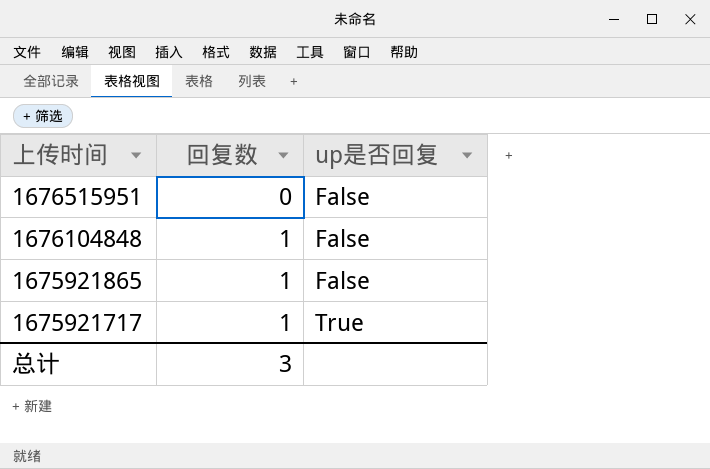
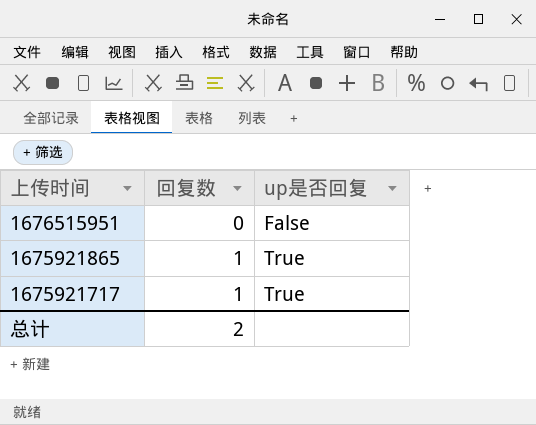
row 1676104848: 1 | False -> none
1675921865 | up是否回复: False -> True
总计 | 回复数: 3 -> 2

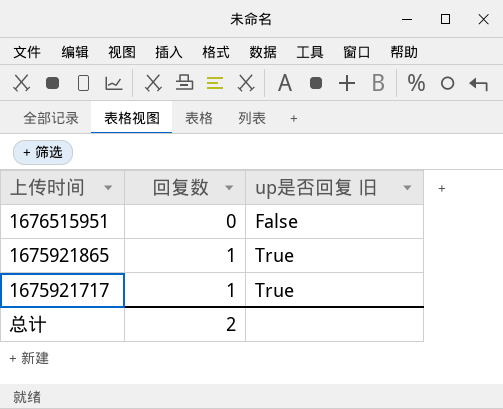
column name: up是否回复 -> up是否回复 旧

